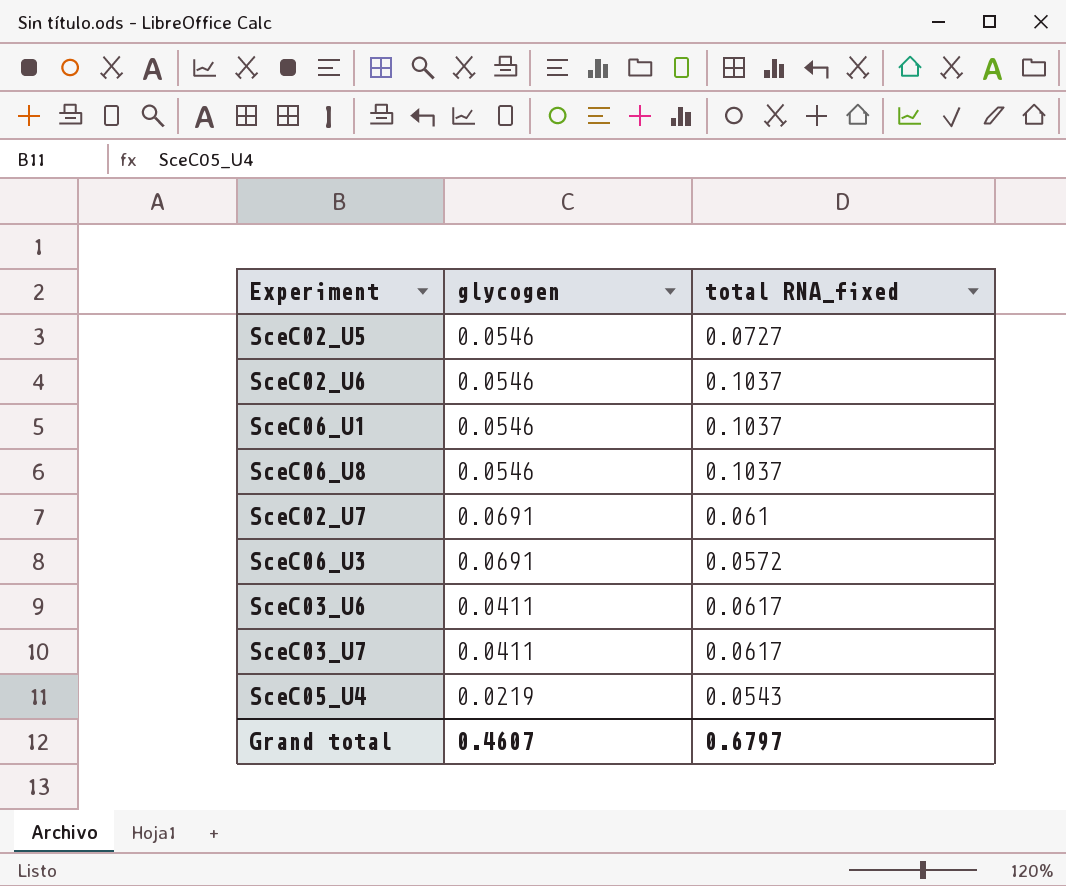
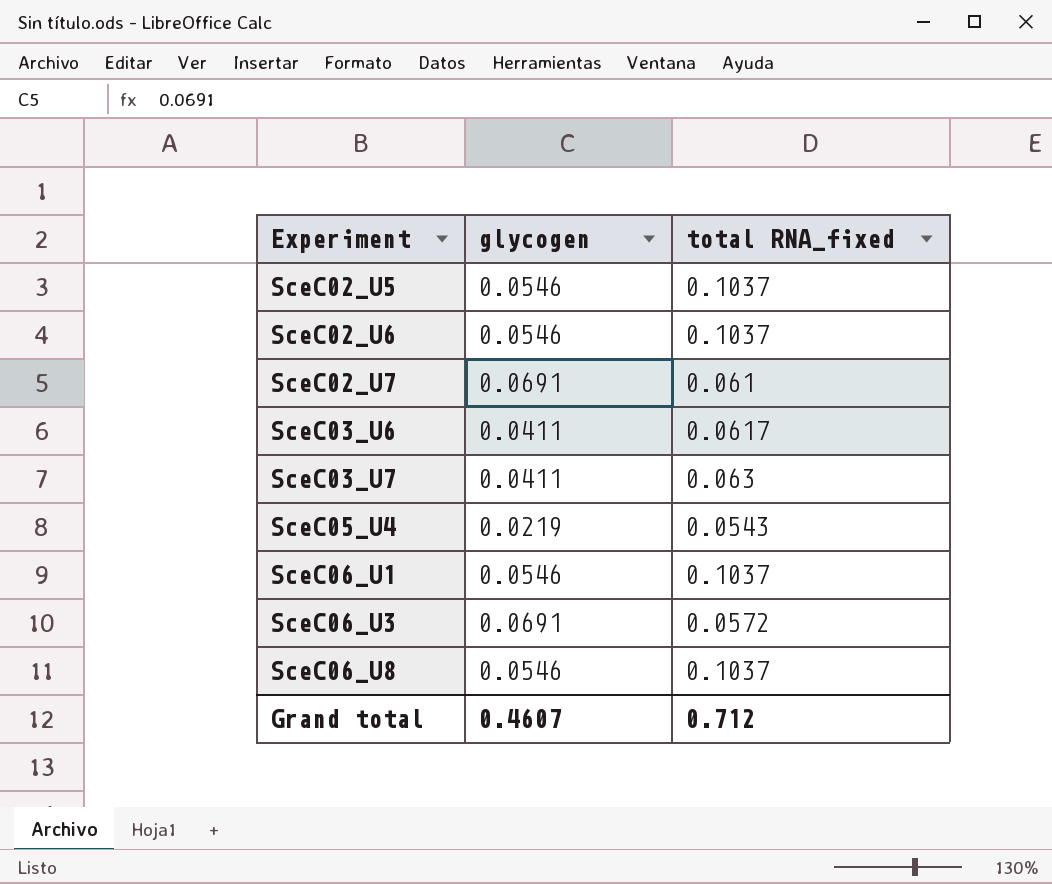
row order: none -> Experiment ascending
SceC02_U5 | total RNA_fixed: 0.0727 -> 0.1037
SceC03_U7 | total RNA_fixed: 0.0617 -> 0.063
Grand total | total RNA_fixed: 0.6797 -> 0.712

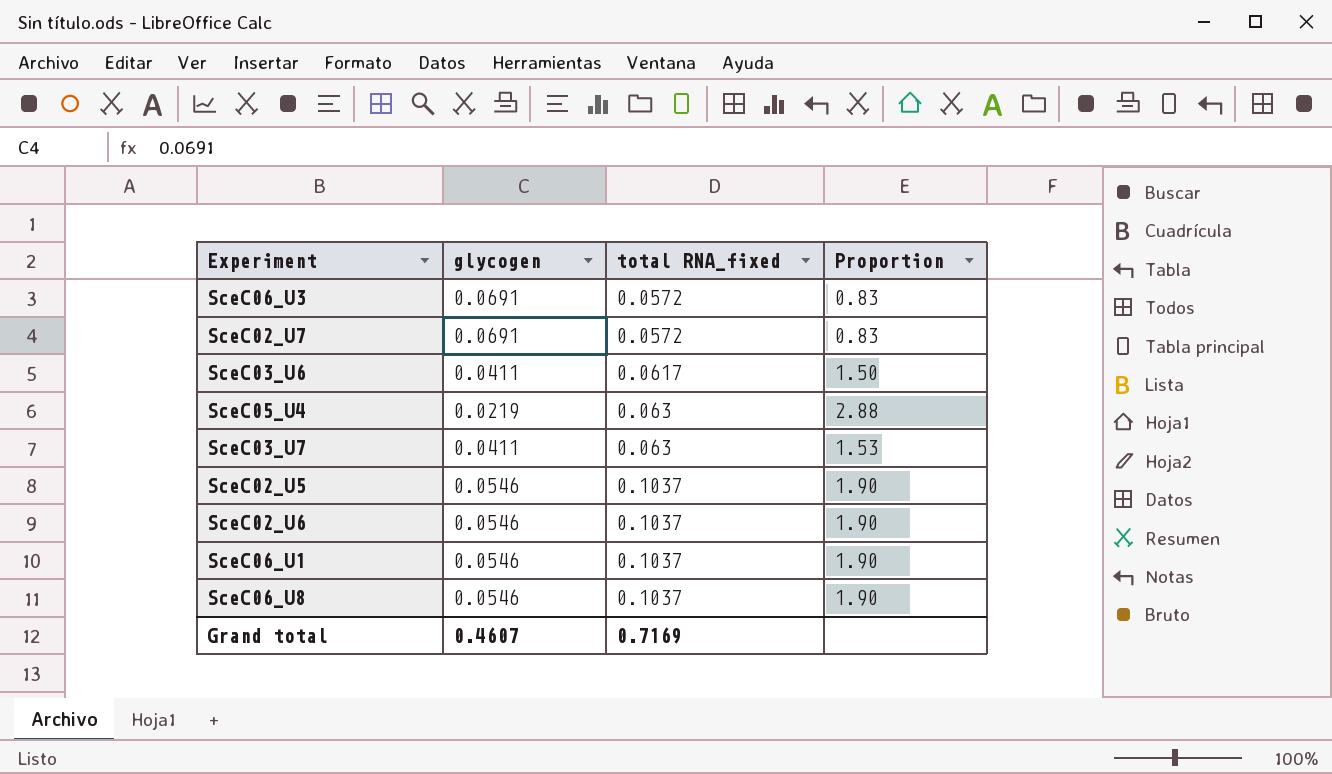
row order: Experiment ascending -> total RNA_fixed ascending
column Proportion | formula: none -> [total RNA_fixed] / [glycogen]
SceC02_U7 | total RNA_fixed: 0.061 -> 0.0572
SceC05_U4 | total RNA_fixed: 0.0543 -> 0.063
Grand total | total RNA_fixed: 0.712 -> 0.7169

